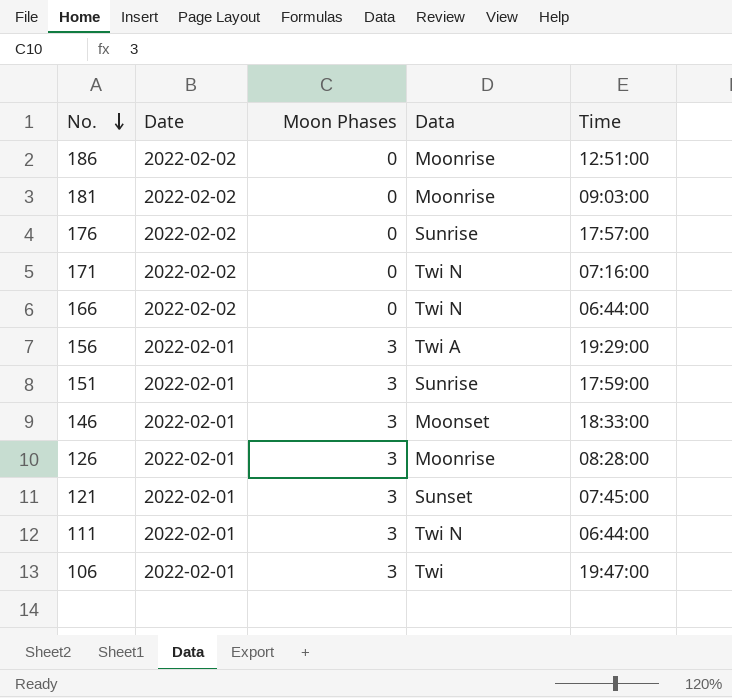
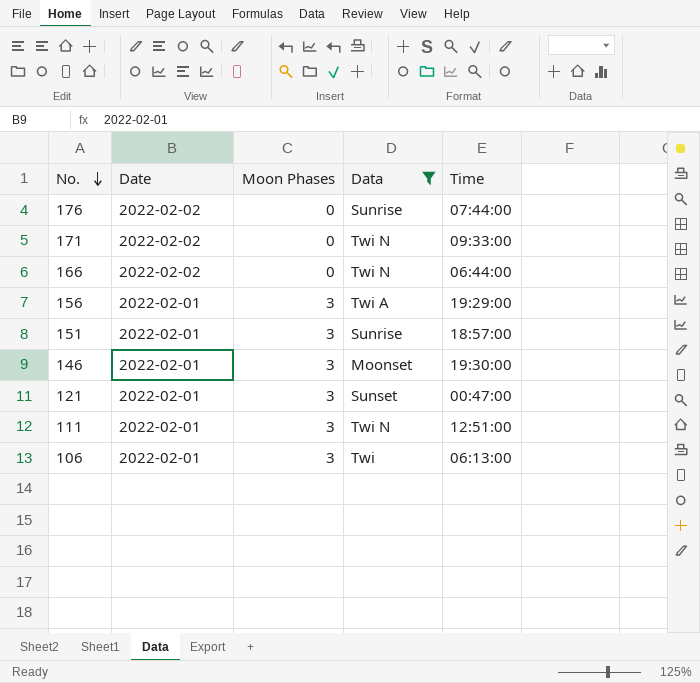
filter: none -> Data != Moonrise
176 | Time: 17:57:00 -> 07:44:00
171 | Time: 07:16:00 -> 09:33:00
151 | Time: 17:59:00 -> 18:57:00
146 | Time: 18:33:00 -> 19:30:00
121 | Time: 07:45:00 -> 00:47:00
111 | Time: 06:44:00 -> 12:51:00
106 | Time: 19:47:00 -> 06:13:00

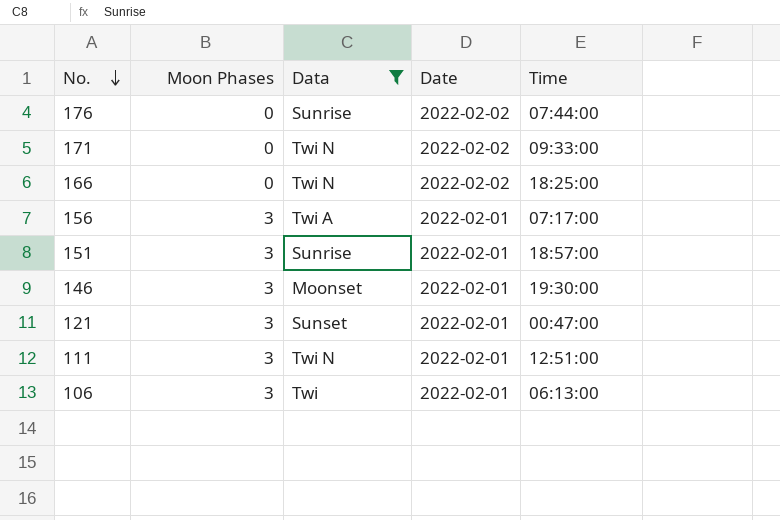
column Date | position: 2 -> 4
166 | Time: 06:44:00 -> 18:25:00
156 | Time: 19:29:00 -> 07:17:00

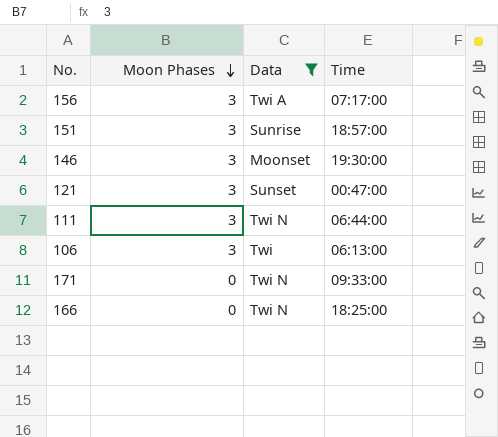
row order: No. descending -> Moon Phases descending
column Date | position: 4 -> none
row 176: 0 | Sunrise | 2022-02-02 | 07:44:00 -> none
111 | Time: 12:51:00 -> 06:44:00

